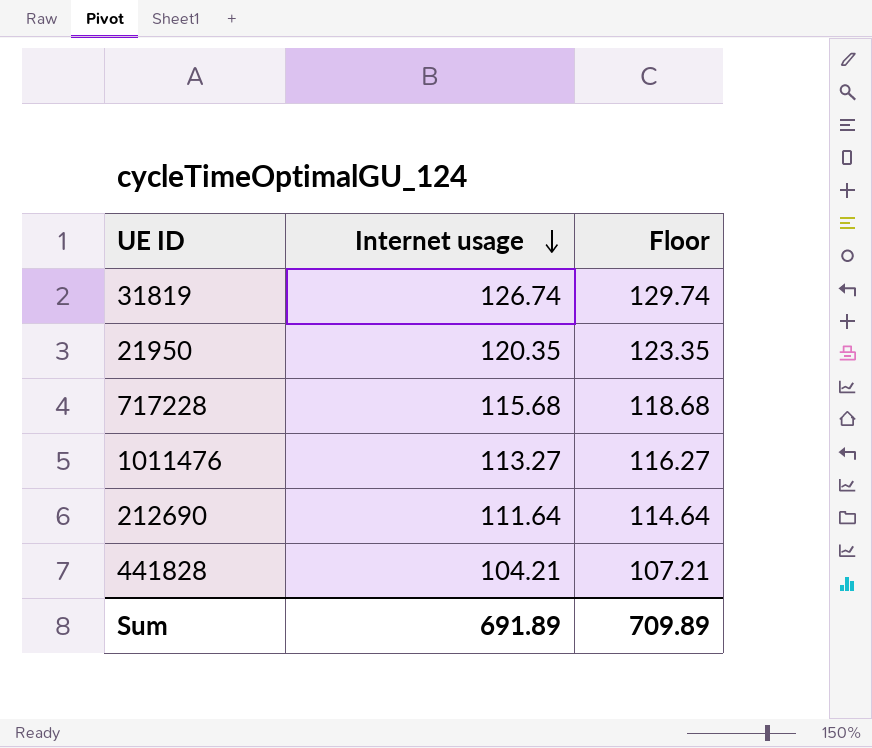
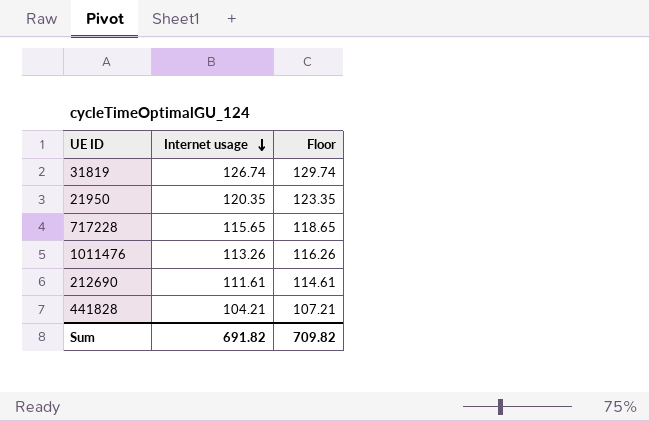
717228 | Internet usage: 115.68 -> 115.65
717228 | Floor: 118.68 -> 118.65
1011476 | Internet usage: 113.27 -> 113.26
1011476 | Floor: 116.27 -> 116.26
212690 | Internet usage: 111.64 -> 111.61
212690 | Floor: 114.64 -> 114.61
Sum | Internet usage: 691.89 -> 691.82
Sum | Floor: 709.89 -> 709.82

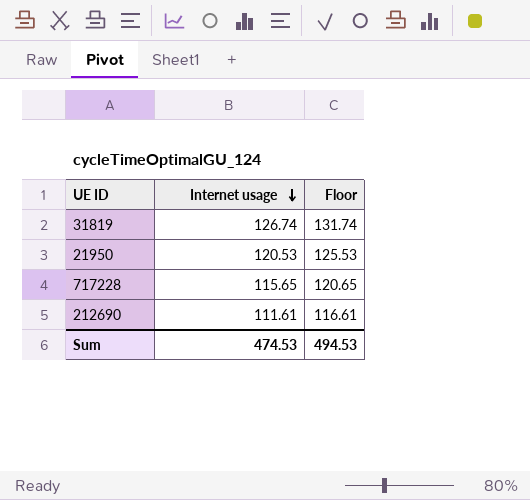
column Floor | formula: [Internet usage] + 3 -> [Internet usage] + 5
row 1011476: 113.26 | 116.26 -> none
row 441828: 104.21 | 107.21 -> none
21950 | Internet usage: 120.35 -> 120.53
Sum | Internet usage: 691.82 -> 474.53
Sum | Floor: 709.82 -> 494.53

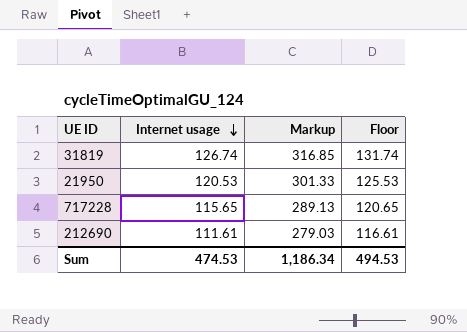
column Markup | formula: none -> [Internet usage] * 2.5

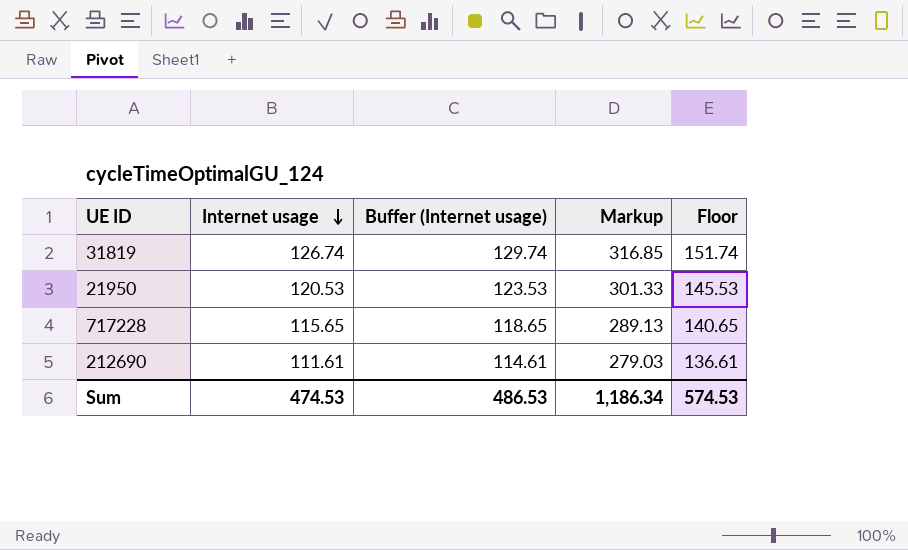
column Buffer (Internet usage) | formula: none -> [Internet usage] + 3
column Floor | formula: [Internet usage] + 5 -> [Internet usage] + 25
Sum | Floor: 494.53 -> 574.53

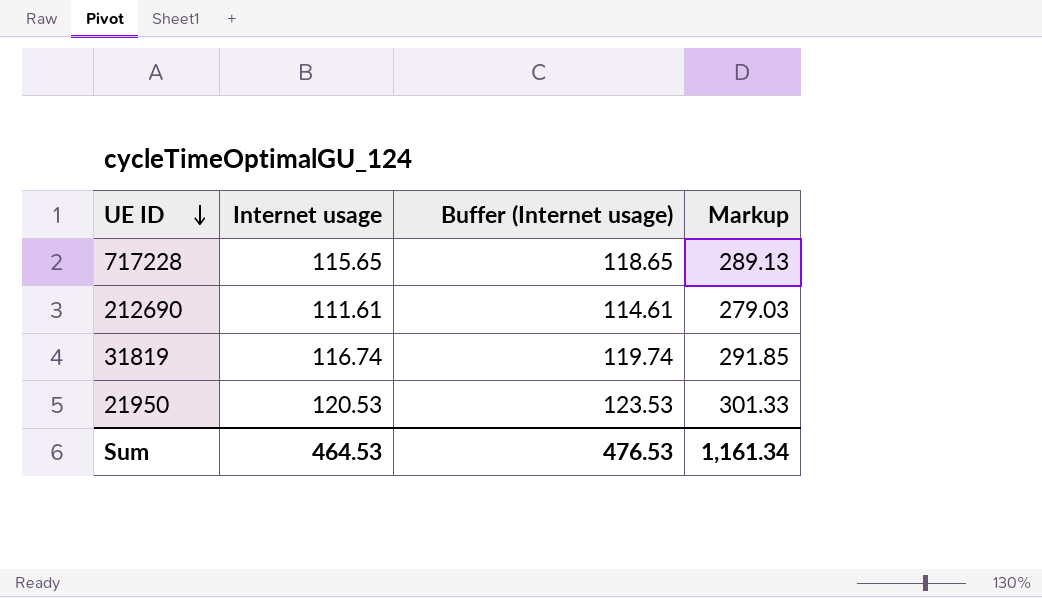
row order: Internet usage descending -> UE ID descending
column Floor | formula: [Internet usage] + 25 -> none
31819 | Internet usage: 126.74 -> 116.74
31819 | Buffer (Internet usage): 129.74 -> 119.74
31819 | Markup: 316.85 -> 291.85
Sum | Internet usage: 474.53 -> 464.53
Sum | Buffer (Internet usage): 486.53 -> 476.53
Sum | Markup: 1,186.34 -> 1,161.34

